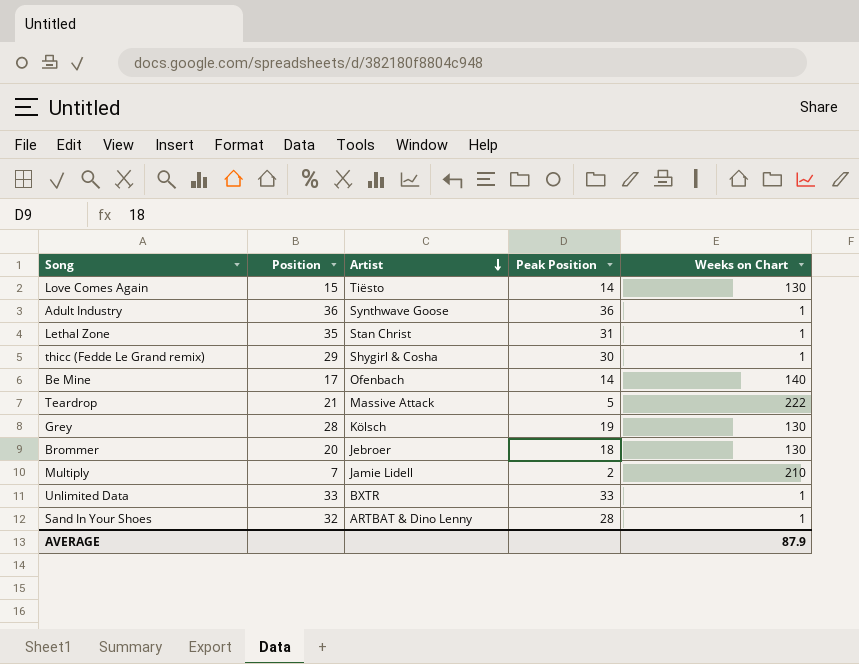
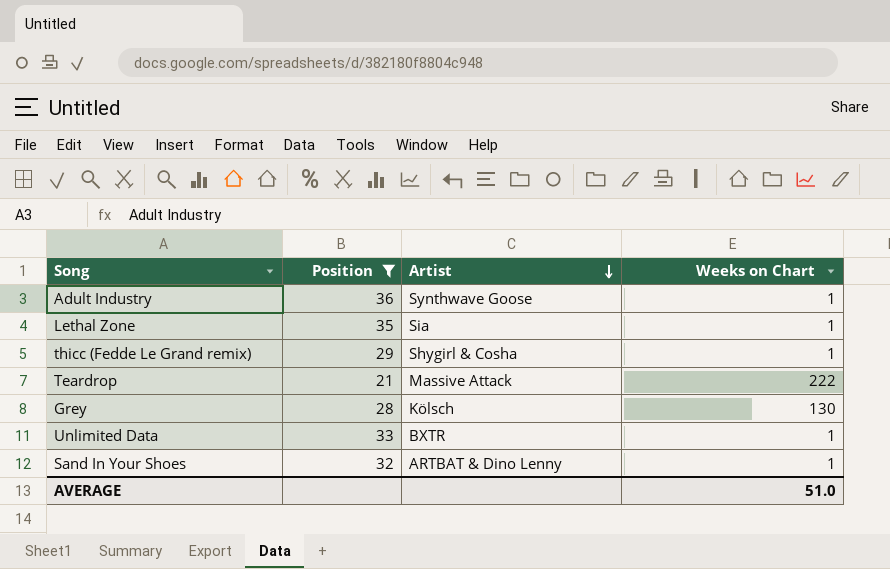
filter: none -> Position >= 21
column Peak Position | position: 4 -> none
Lethal Zone | Artist: Stan Christ -> Sia
AVERAGE | Weeks on Chart: 87.9 -> 51.0

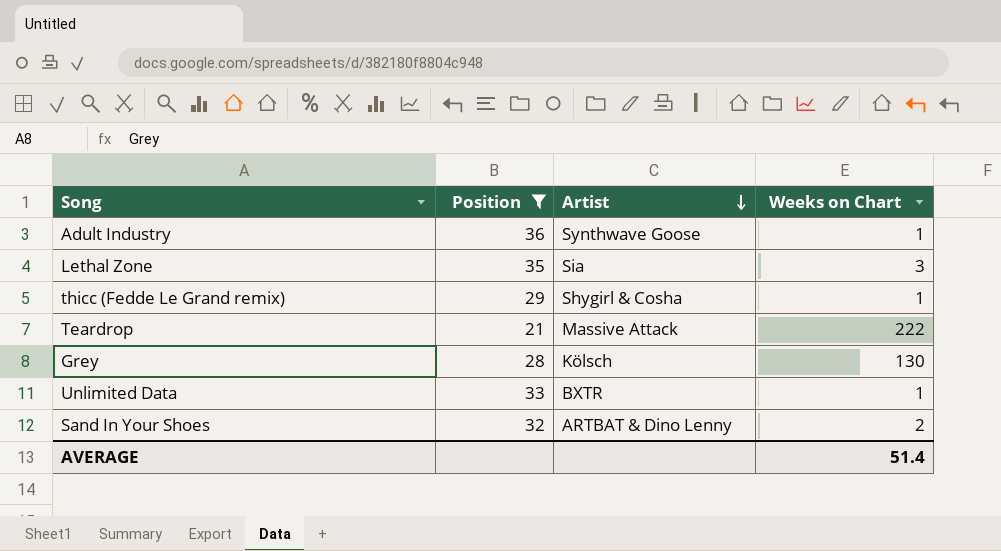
Lethal Zone | Weeks on Chart: 1 -> 3
Sand In Your Shoes | Weeks on Chart: 1 -> 2
AVERAGE | Weeks on Chart: 51.0 -> 51.4

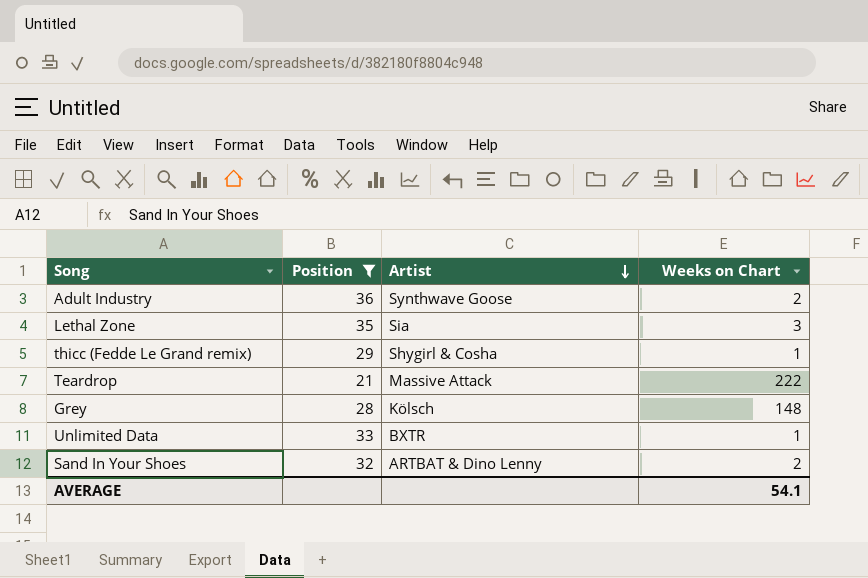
Adult Industry | Weeks on Chart: 1 -> 2
Grey | Weeks on Chart: 130 -> 148
AVERAGE | Weeks on Chart: 51.4 -> 54.1

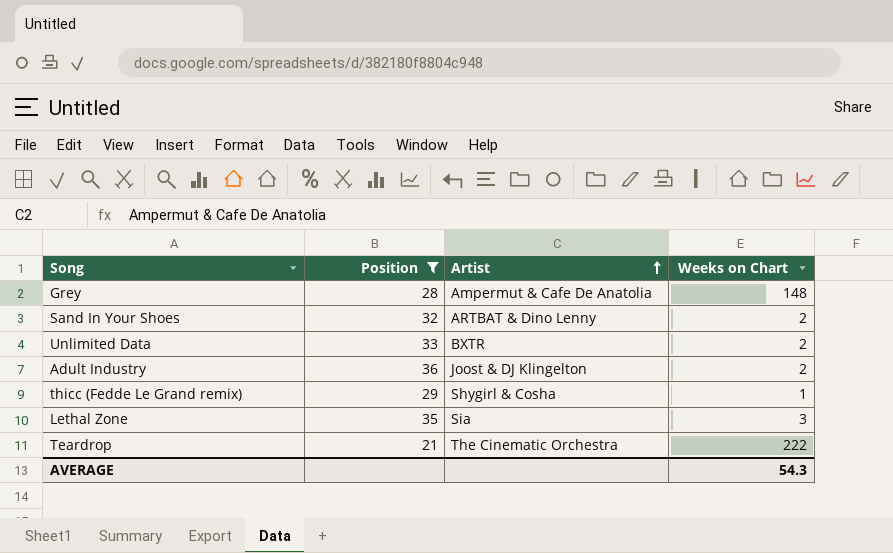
row order: Artist descending -> Artist ascending
Grey | Artist: Kölsch -> Ampermut & Cafe De Anatolia
Unlimited Data | Weeks on Chart: 1 -> 2
Adult Industry | Artist: Synthwave Goose -> Joost & DJ Klingelton
Teardrop | Artist: Massive Attack -> The Cinematic Orchestra
AVERAGE | Weeks on Chart: 54.1 -> 54.3

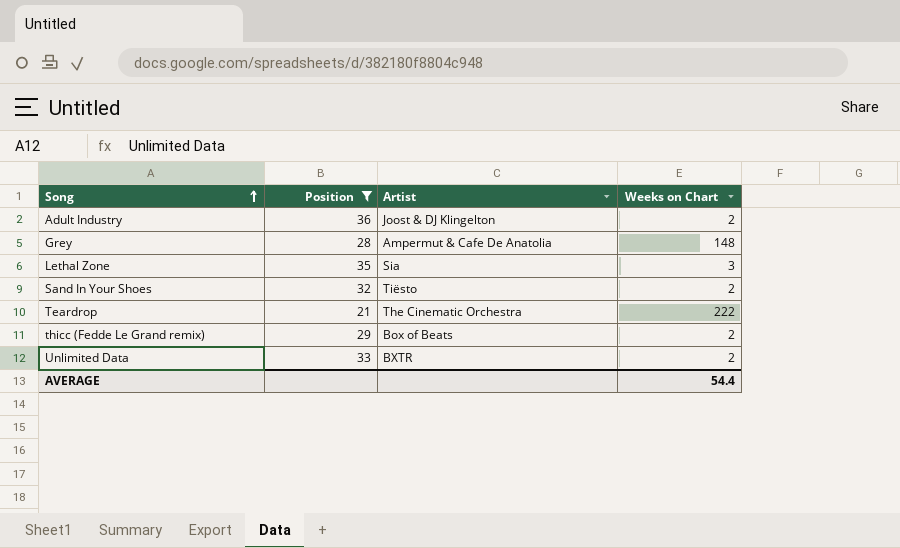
row order: Artist ascending -> Song ascending
Sand In Your Shoes | Artist: ARTBAT & Dino Lenny -> Tiësto
thicc (Fedde Le Grand remix) | Artist: Shygirl & Cosha -> Box of Beats
thicc (Fedde Le Grand remix) | Weeks on Chart: 1 -> 2
AVERAGE | Weeks on Chart: 54.3 -> 54.4

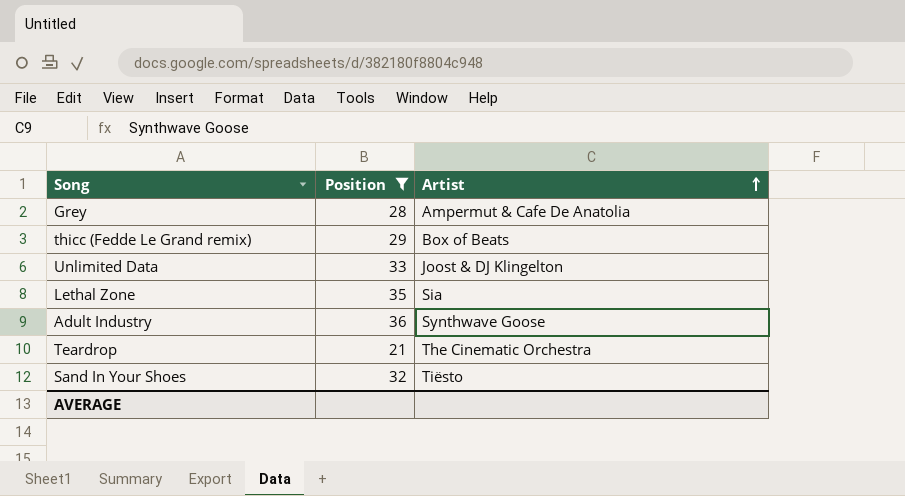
row order: Song ascending -> Artist ascending
column Weeks on Chart | position: 4 -> none
Unlimited Data | Artist: BXTR -> Joost & DJ Klingelton
Adult Industry | Artist: Joost & DJ Klingelton -> Synthwave Goose

